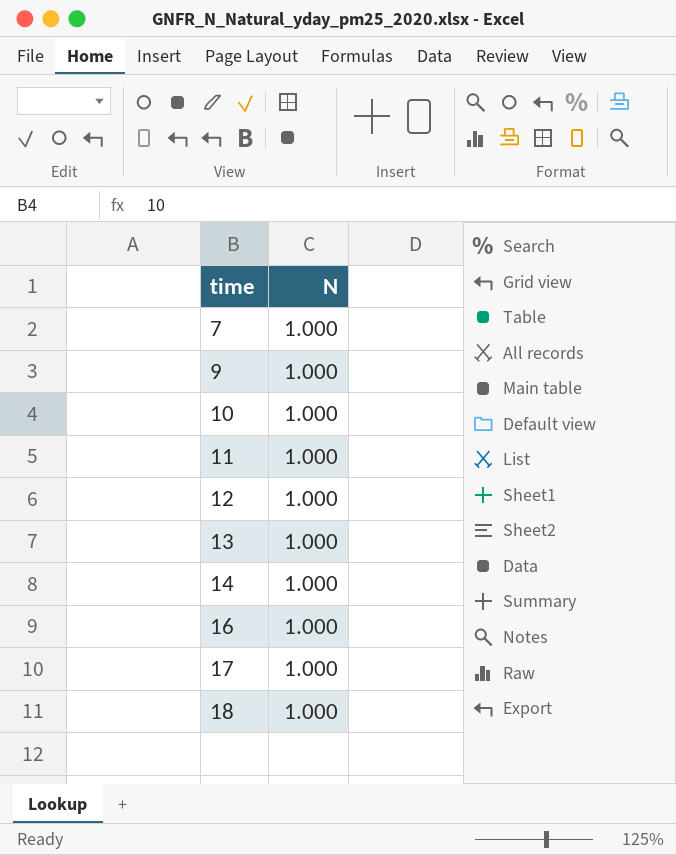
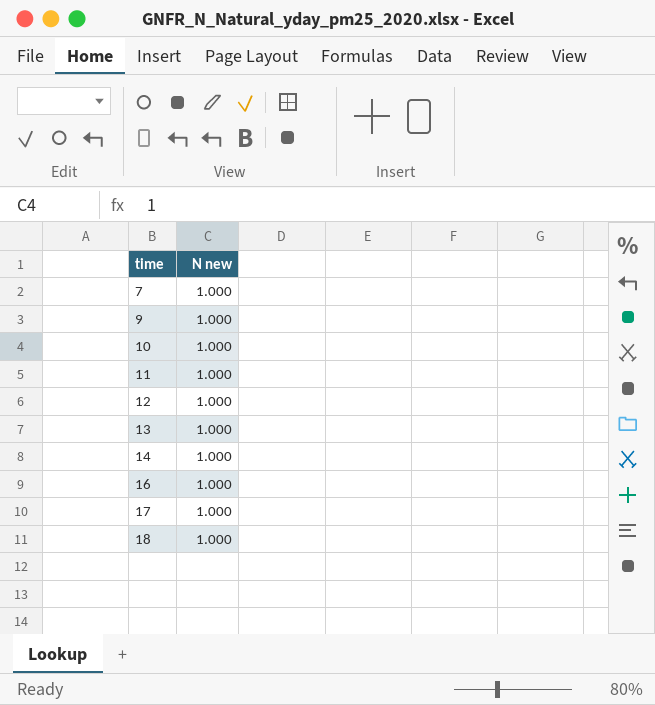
column name: N -> N new

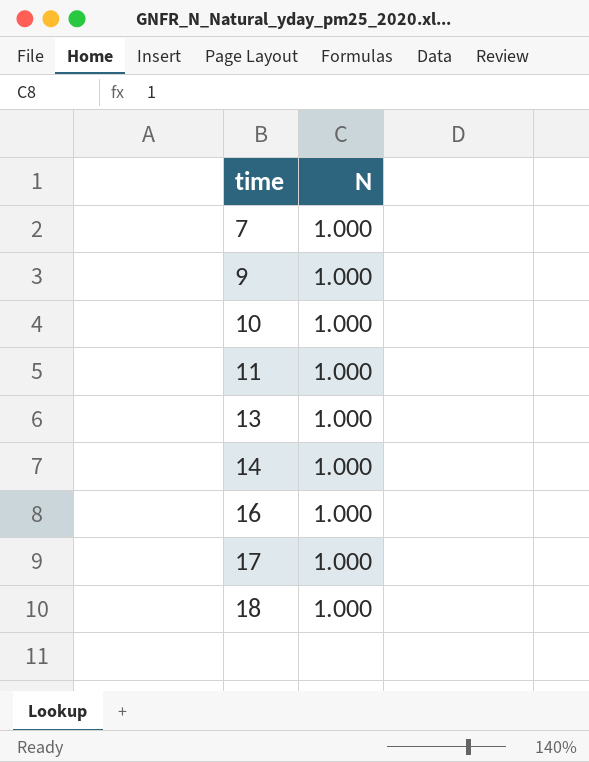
column name: N new -> N
row 12: 1.000 -> none

